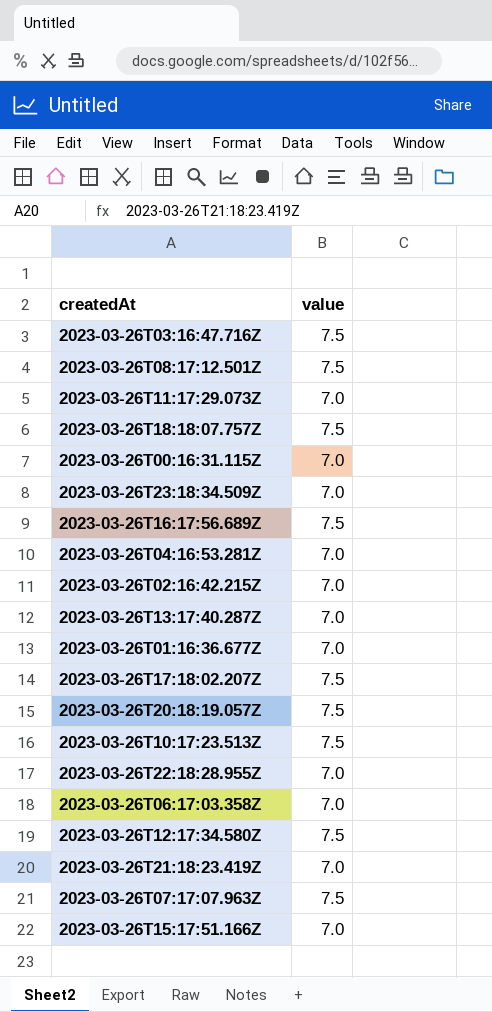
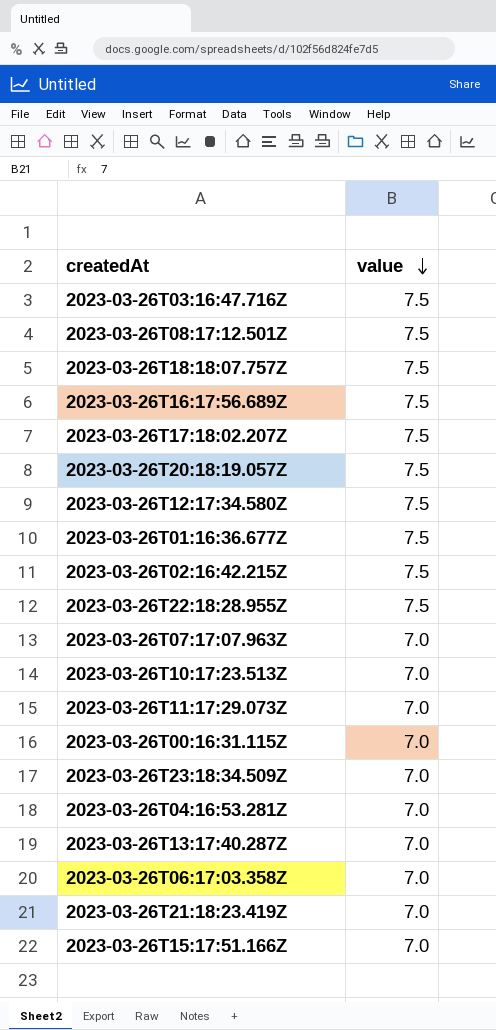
row order: none -> value descending
2023-03-26T01:16:36.677Z | value: 7.0 -> 7.5
2023-03-26T02:16:42.215Z | value: 7.0 -> 7.5
2023-03-26T22:18:28.955Z | value: 7.0 -> 7.5
2023-03-26T07:17:07.963Z | value: 7.5 -> 7.0
2023-03-26T10:17:23.513Z | value: 7.5 -> 7.0

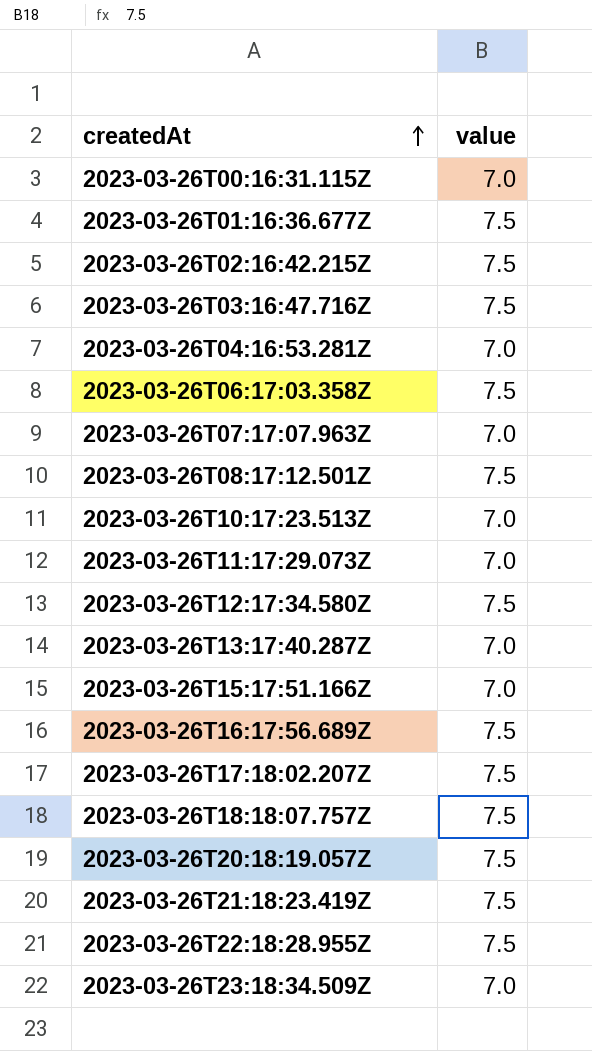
row order: value descending -> createdAt ascending
2023-03-26T06:17:03.358Z | value: 7.0 -> 7.5
2023-03-26T21:18:23.419Z | value: 7.0 -> 7.5

